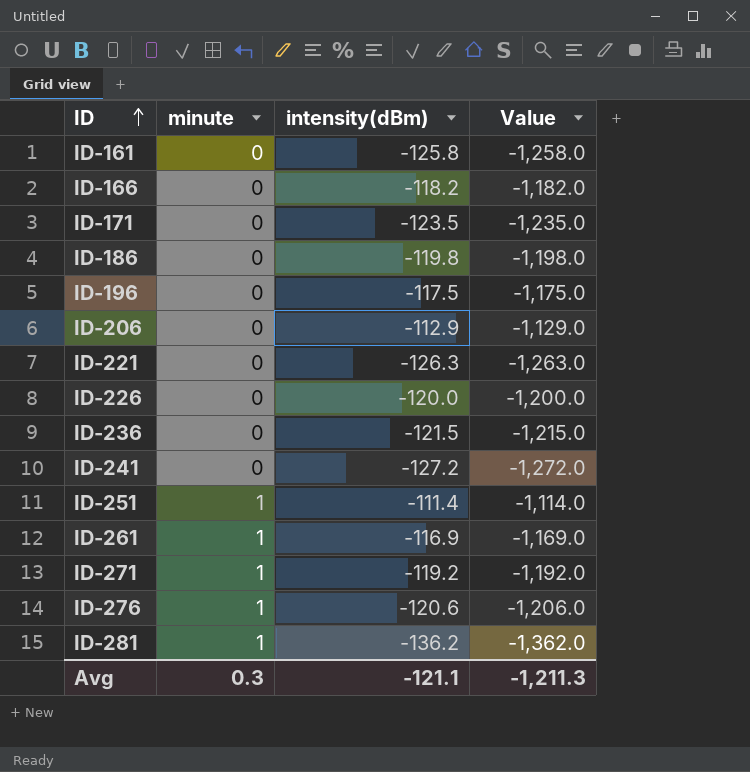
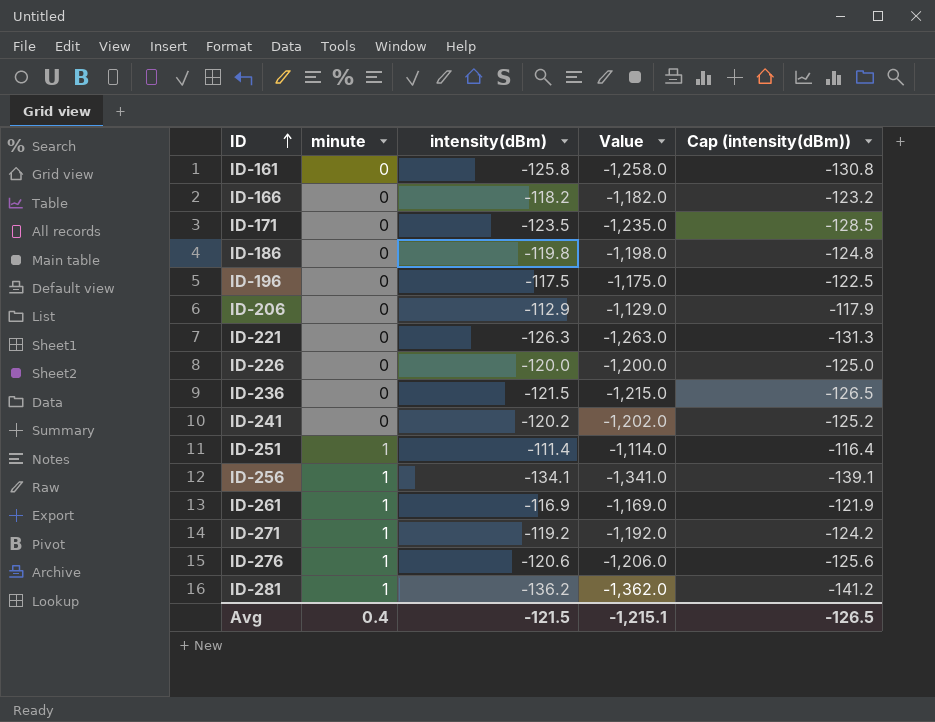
column Cap (intensity(dBm)) | formula: none -> [intensity(dBm)] - 5
ID-241 | intensity(dBm): -127.2 -> -120.2
ID-241 | Value: -1,272.0 -> -1,202.0
row ID-256: none -> 1 | -134.1 | -1,341.0 | -139.1
Avg | minute: 0.3 -> 0.4
Avg | intensity(dBm): -121.1 -> -121.5
Avg | Value: -1,211.3 -> -1,215.1

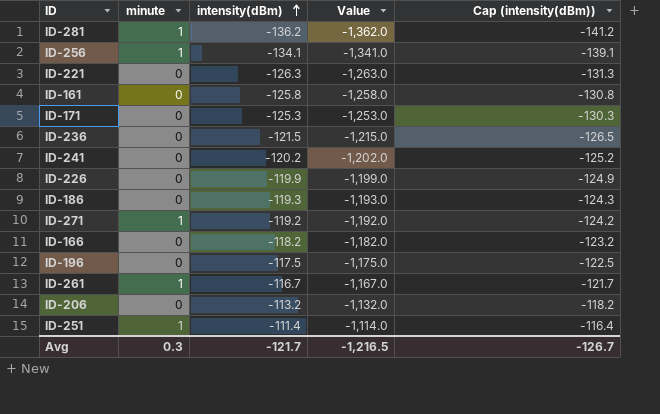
row order: ID ascending -> intensity(dBm) ascending
row ID-276: 1 | -120.6 | -1,206.0 | -125.6 -> none
ID-171 | intensity(dBm): -123.5 -> -125.3
ID-171 | Value: -1,235.0 -> -1,253.0
ID-171 | Cap (intensity(dBm)): -128.5 -> -130.3
ID-226 | intensity(dBm): -120.0 -> -119.9
ID-226 | Value: -1,200.0 -> -1,199.0
ID-226 | Cap (intensity(dBm)): -125.0 -> -124.9
ID-186 | intensity(dBm): -119.8 -> -119.3
ID-186 | Value: -1,198.0 -> -1,193.0
ID-186 | Cap (intensity(dBm)): -124.8 -> -124.3
ID-261 | intensity(dBm): -116.9 -> -116.7
ID-261 | Value: -1,169.0 -> -1,167.0
ID-261 | Cap (intensity(dBm)): -121.9 -> -121.7
ID-206 | intensity(dBm): -112.9 -> -113.2
ID-206 | Value: -1,129.0 -> -1,132.0
ID-206 | Cap (intensity(dBm)): -117.9 -> -118.2
Avg | minute: 0.4 -> 0.3
Avg | intensity(dBm): -121.5 -> -121.7
Avg | Value: -1,215.1 -> -1,216.5
Avg | Cap (intensity(dBm)): -126.5 -> -126.7

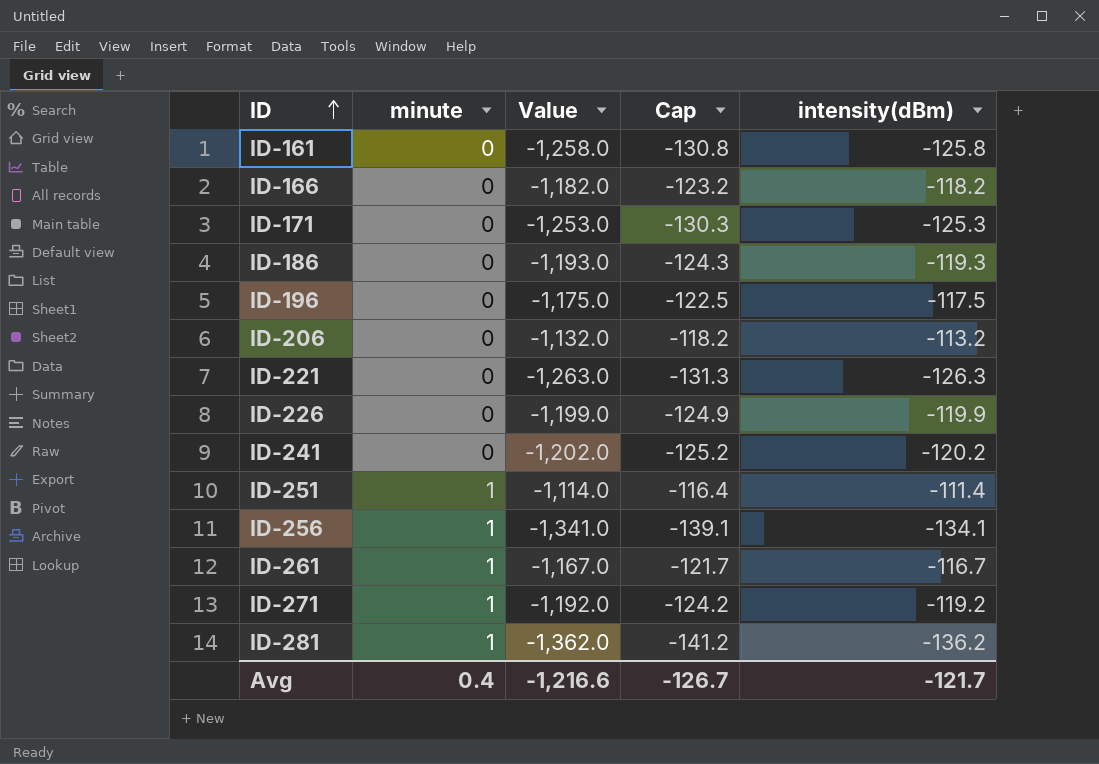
row order: intensity(dBm) ascending -> ID ascending
column name: Cap (intensity(dBm)) -> Cap
column intensity(dBm) | position: 3 -> 5
row ID-236: 0 | -121.5 | -1,215.0 | -126.5 -> none
Avg | minute: 0.3 -> 0.4
Avg | Value: -1,216.5 -> -1,216.6

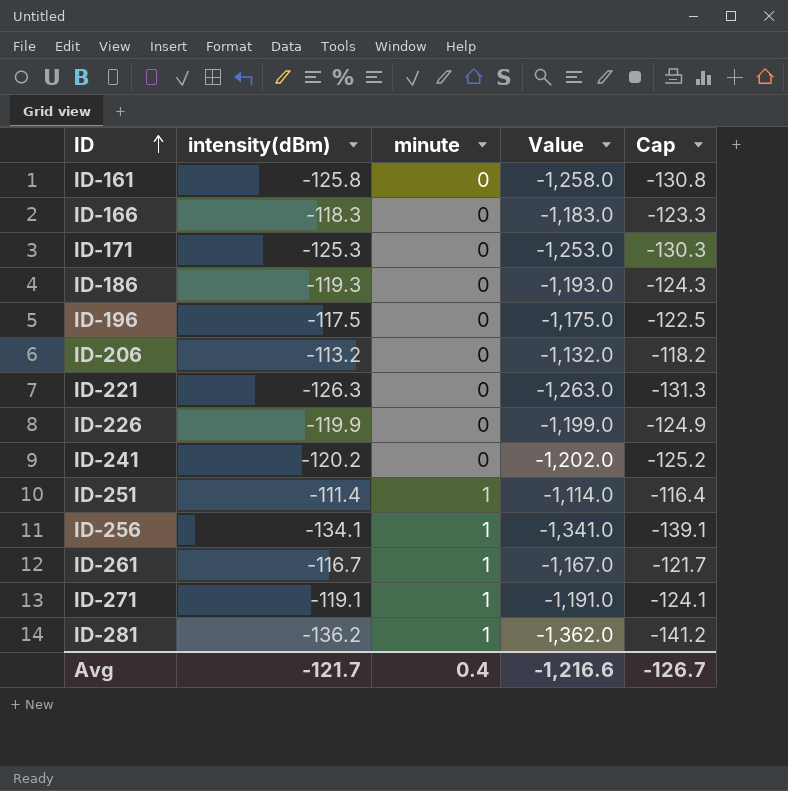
column intensity(dBm) | position: 5 -> 2
ID-166 | intensity(dBm): -118.2 -> -118.3
ID-166 | Value: -1,182.0 -> -1,183.0
ID-166 | Cap: -123.2 -> -123.3
ID-271 | intensity(dBm): -119.2 -> -119.1
ID-271 | Value: -1,192.0 -> -1,191.0
ID-271 | Cap: -124.2 -> -124.1

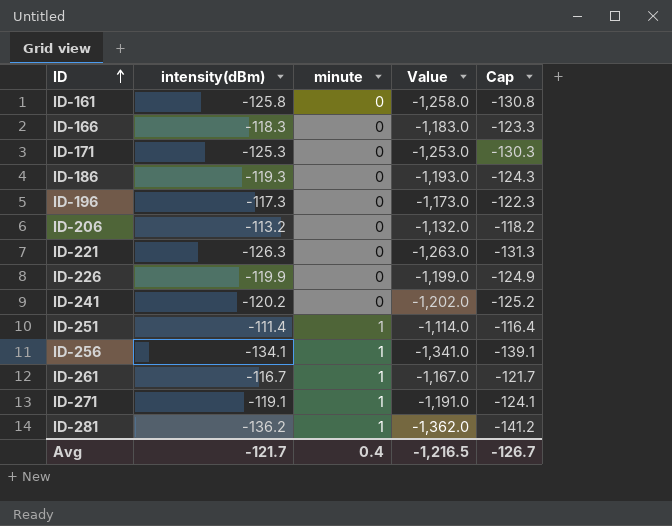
ID-196 | intensity(dBm): -117.5 -> -117.3
ID-196 | Value: -1,175.0 -> -1,173.0
ID-196 | Cap: -122.5 -> -122.3
Avg | Value: -1,216.6 -> -1,216.5

